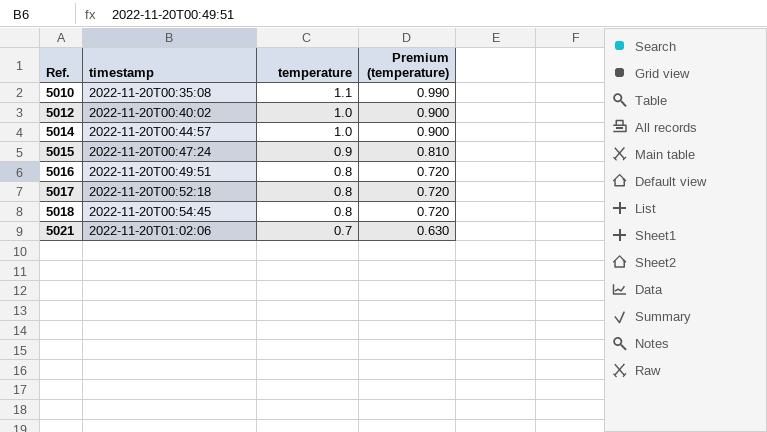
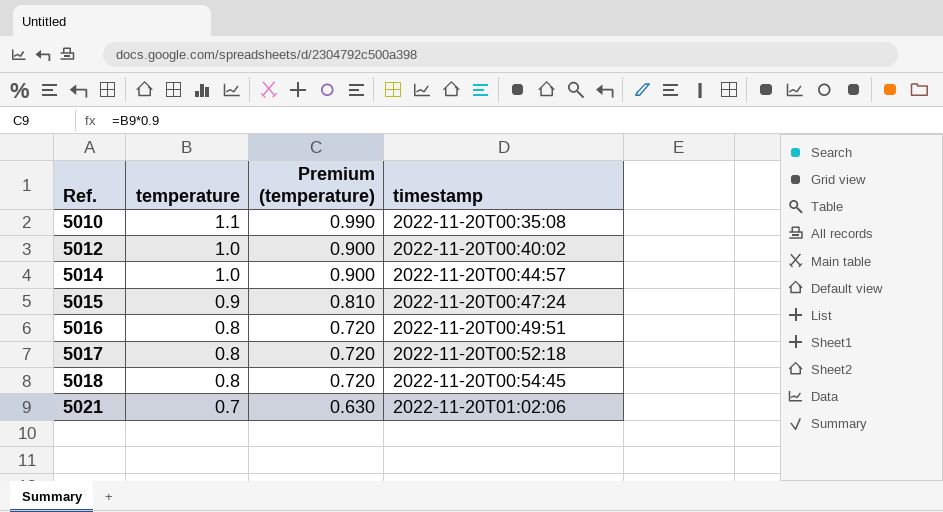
column timestamp | position: 2 -> 4

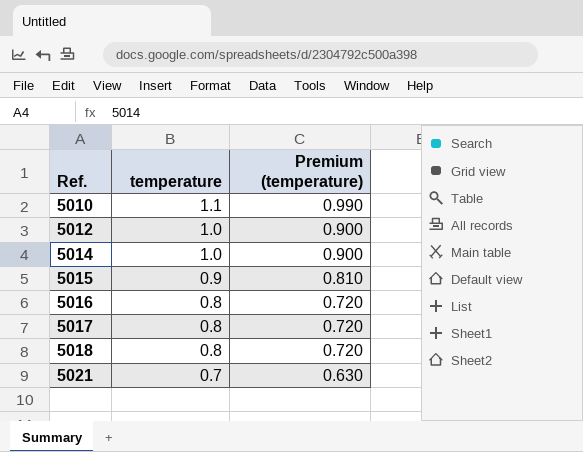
column timestamp | position: 4 -> none

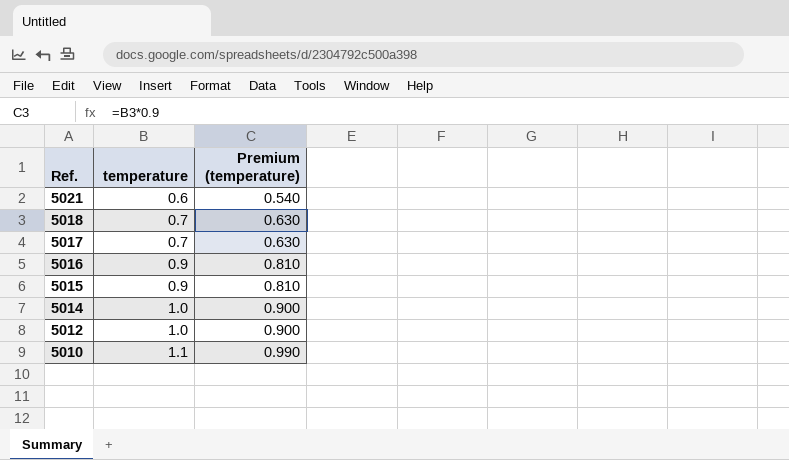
row order: Ref. ascending -> Ref. descending
5021 | temperature: 0.7 -> 0.6
5021 | Premium (temperature): 0.630 -> 0.540
5018 | temperature: 0.8 -> 0.7
5018 | Premium (temperature): 0.720 -> 0.630
5017 | temperature: 0.8 -> 0.7
5017 | Premium (temperature): 0.720 -> 0.630
5016 | temperature: 0.8 -> 0.9
5016 | Premium (temperature): 0.720 -> 0.810

